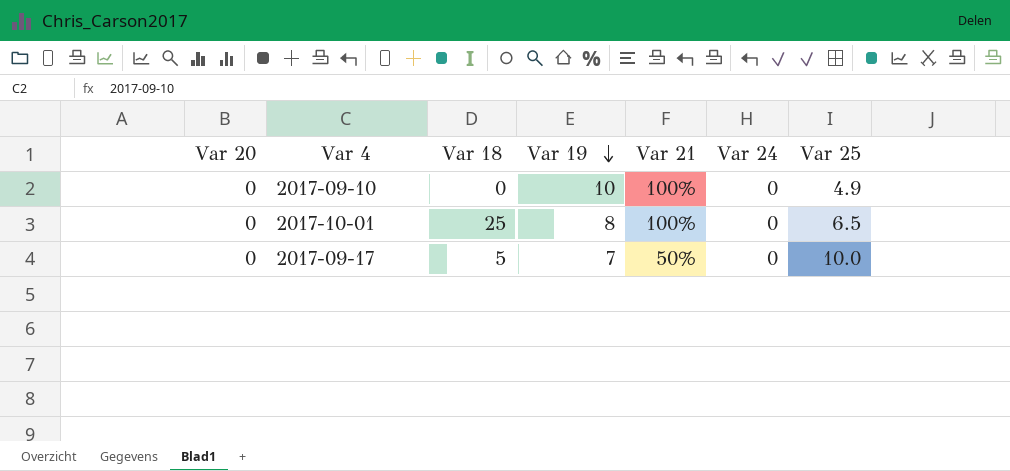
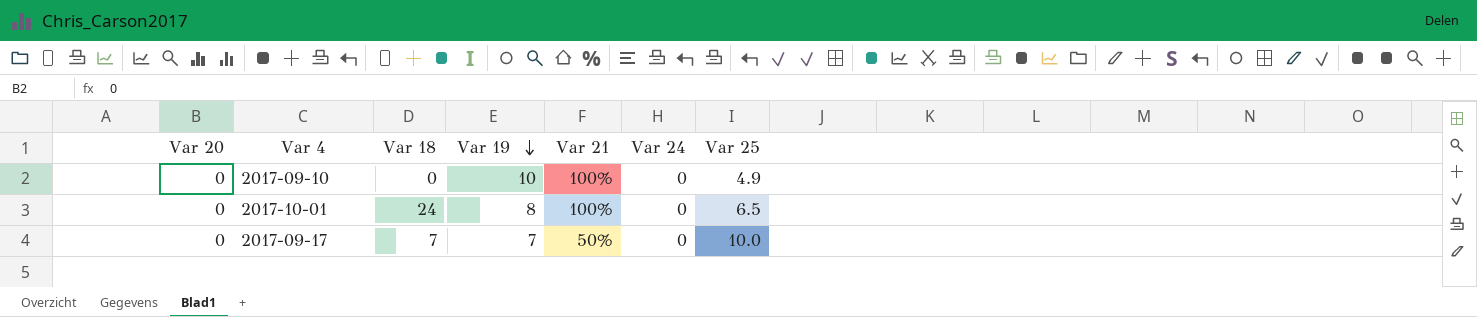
2017-10-01 | Var 18: 25 -> 24
2017-09-17 | Var 18: 5 -> 7

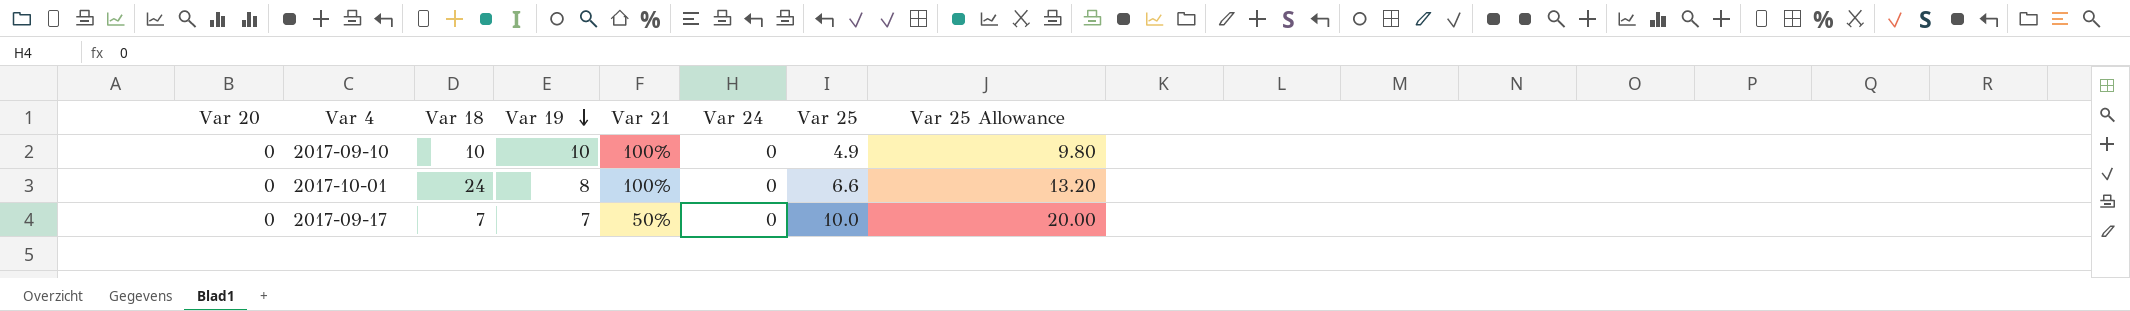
column Var 25 Allowance | formula: none -> [Var 25] * 2
2017-09-10 | Var 18: 0 -> 10
2017-10-01 | Var 25: 6.5 -> 6.6

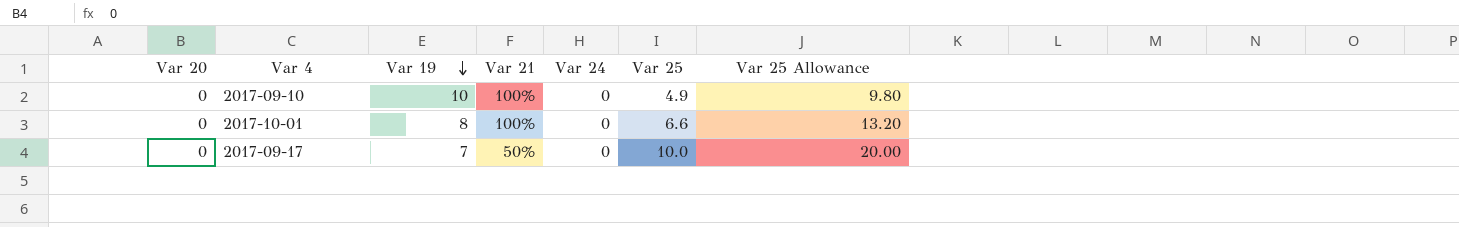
column Var 18 | position: 3 -> none

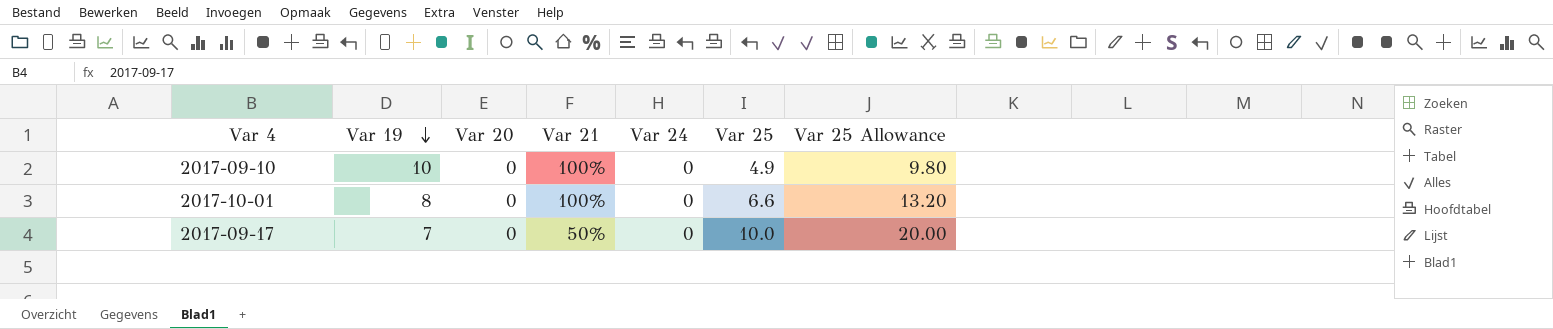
column Var 20 | position: 1 -> 3

